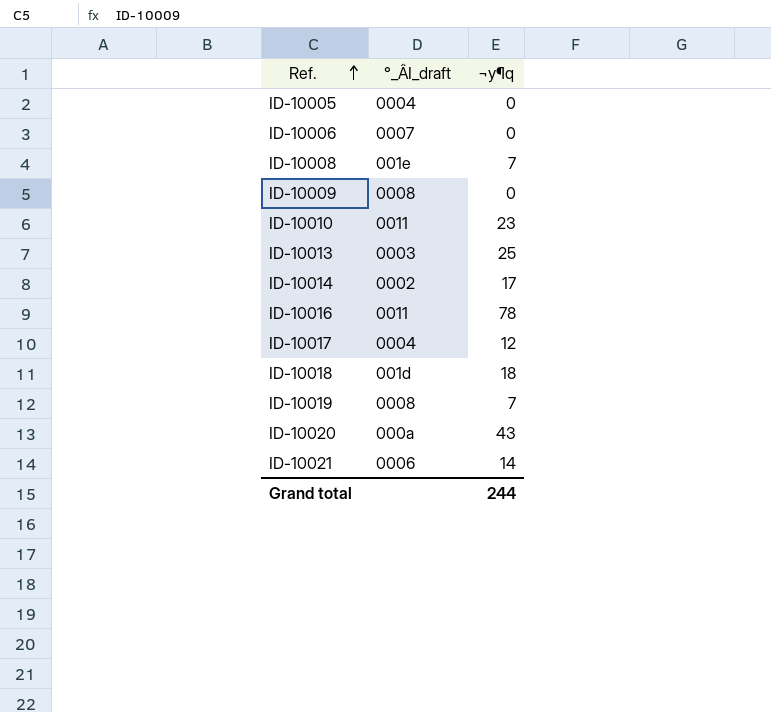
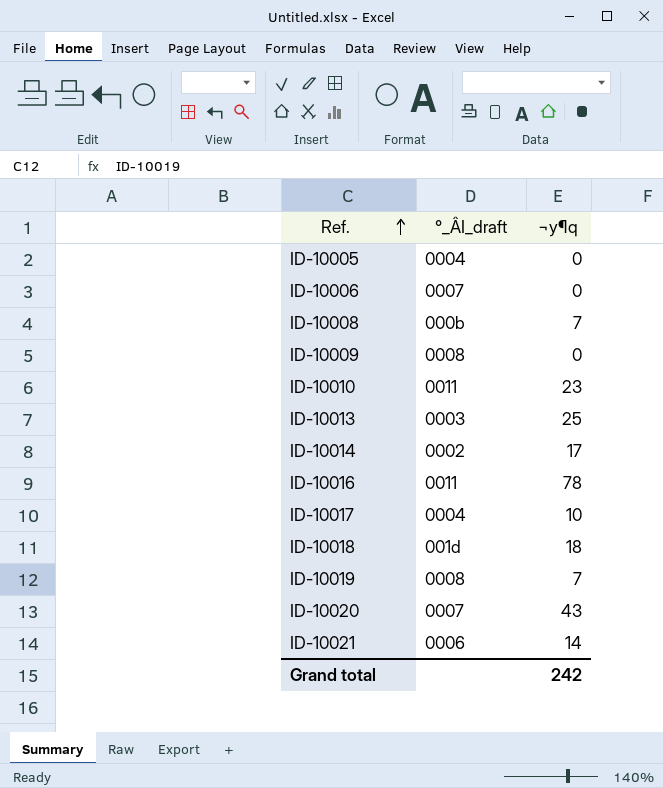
ID-10008 | °_ÂI_draft: 001e -> 000b
ID-10017 | ¬y¶q: 12 -> 10
ID-10020 | °_ÂI_draft: 000a -> 0007
Grand total | ¬y¶q: 244 -> 242

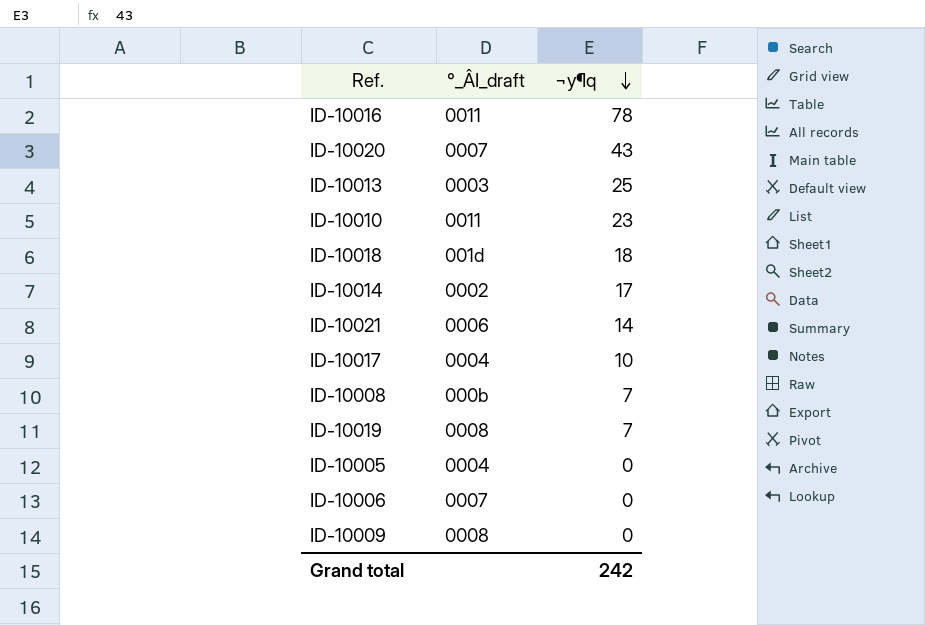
row order: Ref. ascending -> ¬y¶q descending

